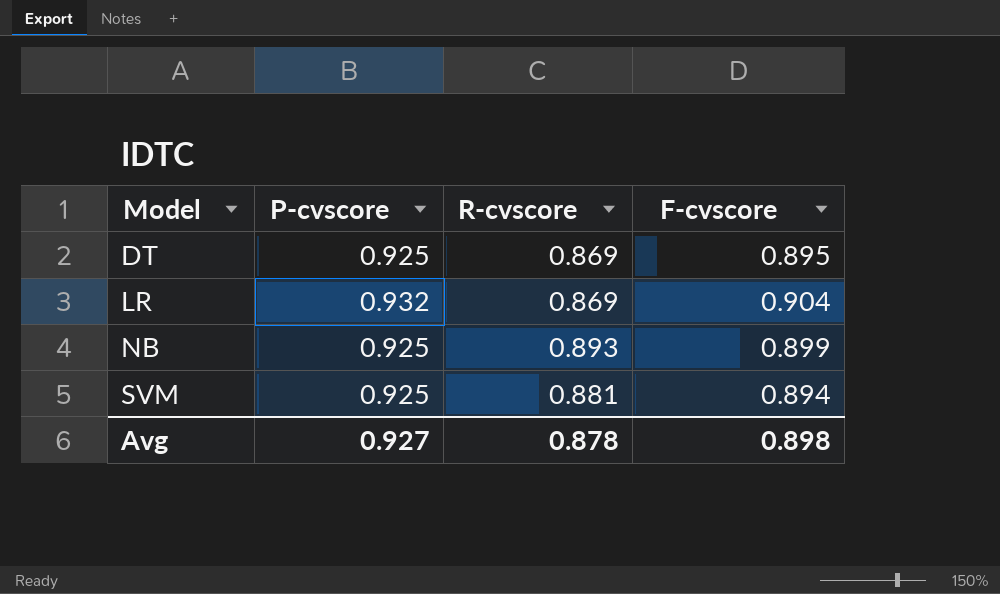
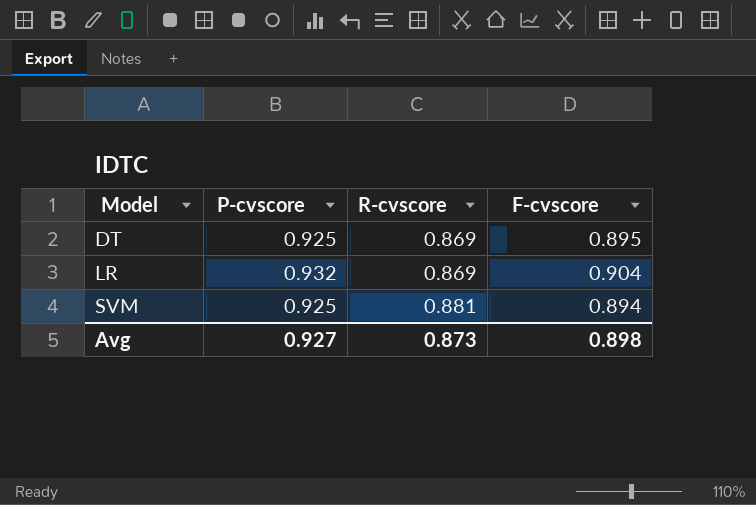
row NB: 0.925 | 0.893 | 0.899 -> none
Avg | R-cvscore: 0.878 -> 0.873

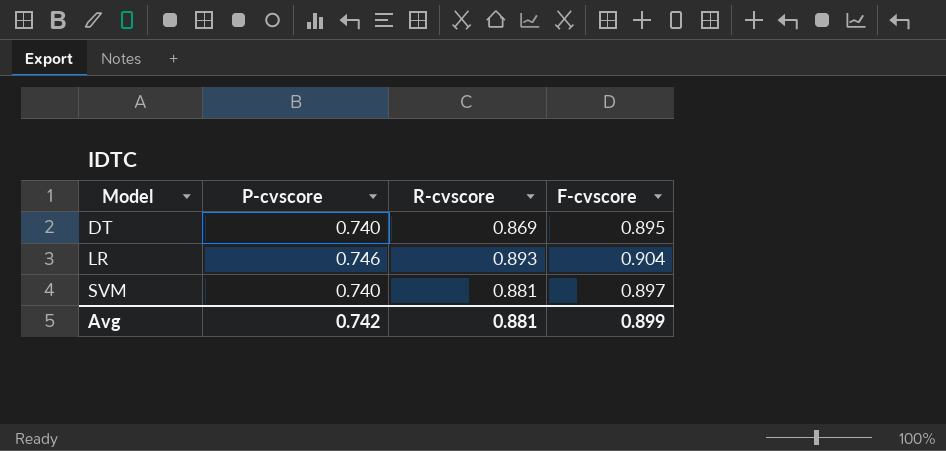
DT | P-cvscore: 0.925 -> 0.740
LR | P-cvscore: 0.932 -> 0.746
LR | R-cvscore: 0.869 -> 0.893
SVM | P-cvscore: 0.925 -> 0.740
SVM | F-cvscore: 0.894 -> 0.897
Avg | P-cvscore: 0.927 -> 0.742
Avg | R-cvscore: 0.873 -> 0.881
Avg | F-cvscore: 0.898 -> 0.899

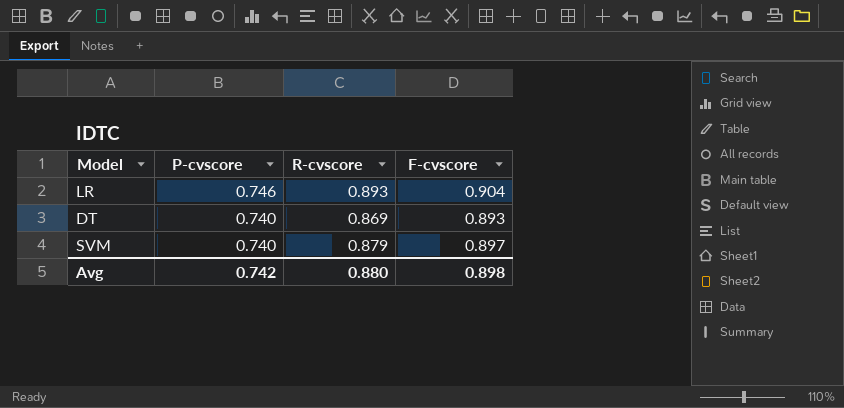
row order: Model ascending -> P-cvscore descending
DT | F-cvscore: 0.895 -> 0.893
SVM | R-cvscore: 0.881 -> 0.879
Avg | R-cvscore: 0.881 -> 0.880
Avg | F-cvscore: 0.899 -> 0.898

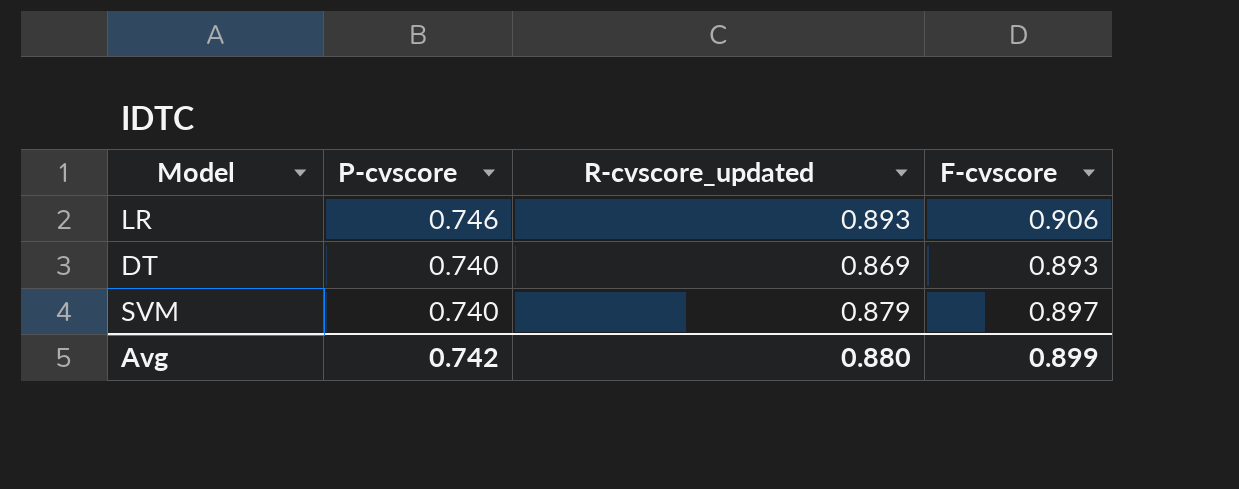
column name: R-cvscore -> R-cvscore_updated
LR | F-cvscore: 0.904 -> 0.906
Avg | F-cvscore: 0.898 -> 0.899

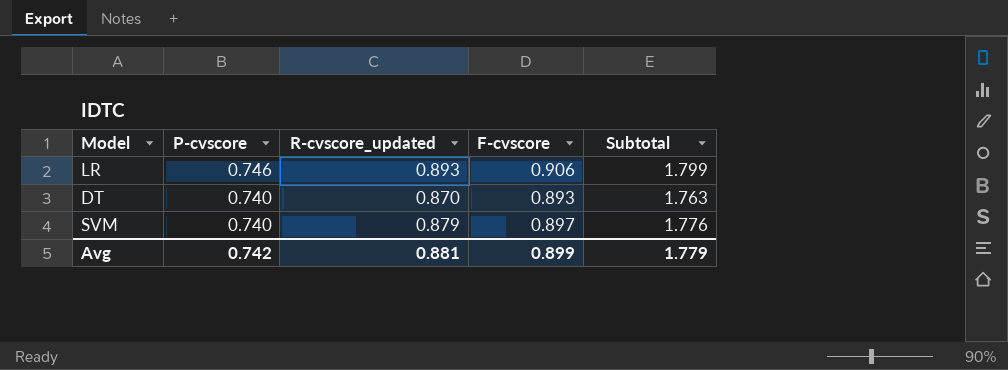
column Subtotal | formula: none -> [R-cvscore_updated] + [F-cvscore]
DT | R-cvscore_updated: 0.869 -> 0.870
Avg | R-cvscore_updated: 0.880 -> 0.881

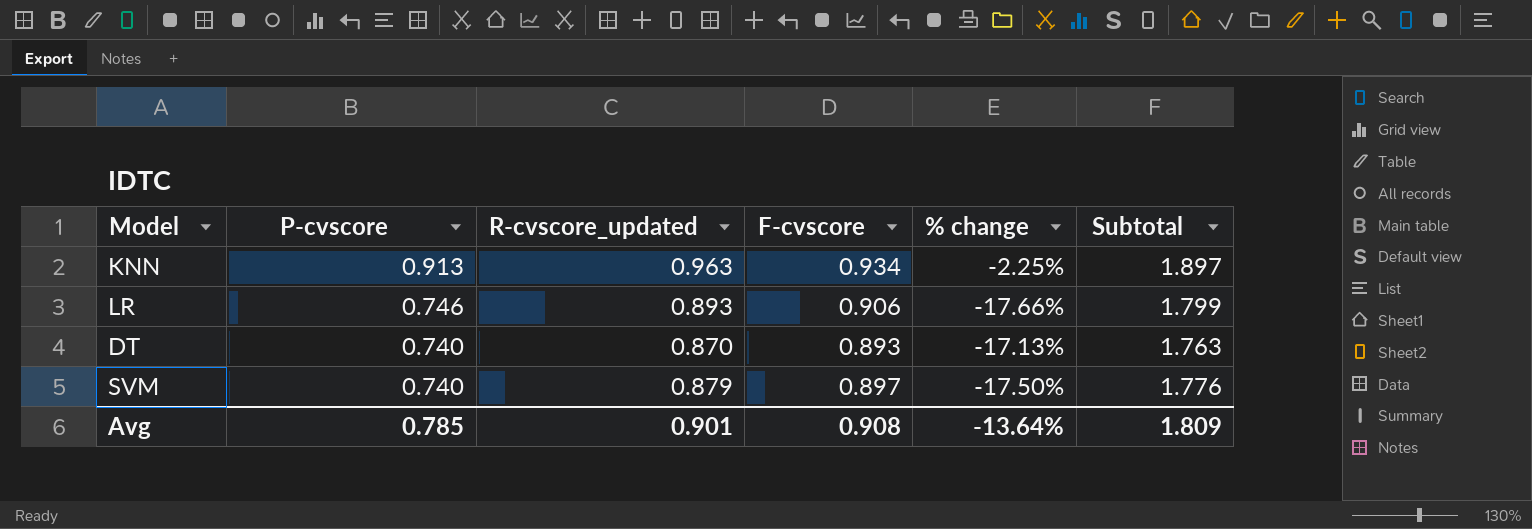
column % change | formula: none -> ([P-cvscore] - [F-cvscore]) / [F-cvscore]
row KNN: none -> 0.913 | 0.963 | 0.934 | -2.25% | 1.897
Avg | P-cvscore: 0.742 -> 0.785
Avg | R-cvscore_updated: 0.881 -> 0.901
Avg | F-cvscore: 0.899 -> 0.908
Avg | Subtotal: 1.779 -> 1.809

